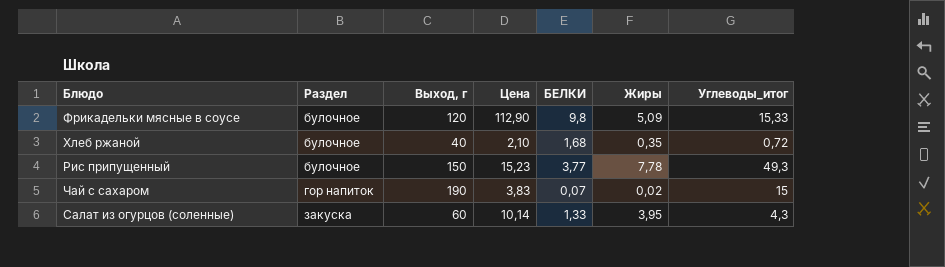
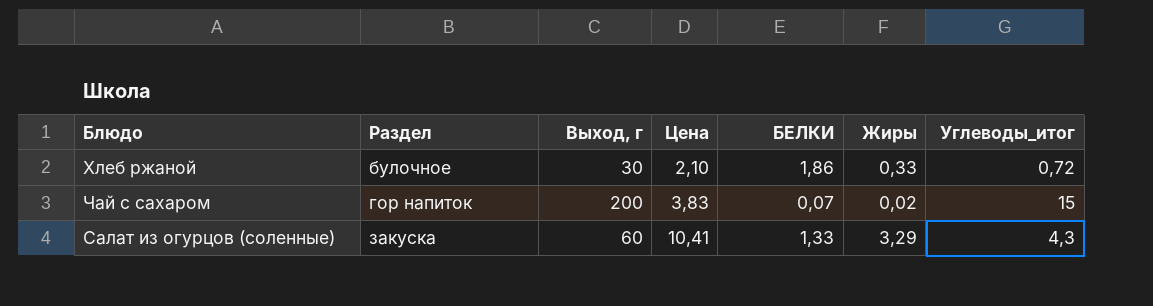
row Фрикадельки мясные в соусе: булочное | 120 | 112,90 | 9,8 | 5,09 | 15,33 -> none
row Рис припущенный: булочное | 150 | 15,23 | 3,77 | 7,78 | 49,3 -> none
Хлеб ржаной | Выход, г: 40 -> 30
Хлеб ржаной | БЕЛКИ: 1,68 -> 1,86
Хлеб ржаной | Жиры: 0,35 -> 0,33
Чай с сахаром | Выход, г: 190 -> 200
Салат из огурцов (соленные) | Цена: 10,14 -> 10,41
Салат из огурцов (соленные) | Жиры: 3,95 -> 3,29

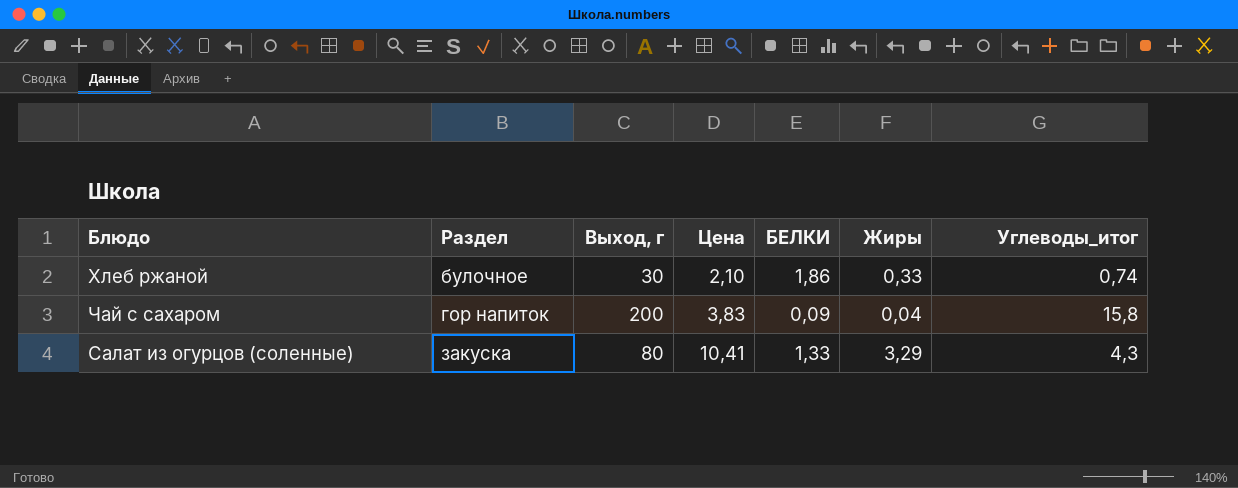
Хлеб ржаной | Углеводы_итог: 0,72 -> 0,74
Чай с сахаром | БЕЛКИ: 0,07 -> 0,09
Чай с сахаром | Жиры: 0,02 -> 0,04
Чай с сахаром | Углеводы_итог: 15 -> 15,8
Салат из огурцов (соленные) | Выход, г: 60 -> 80

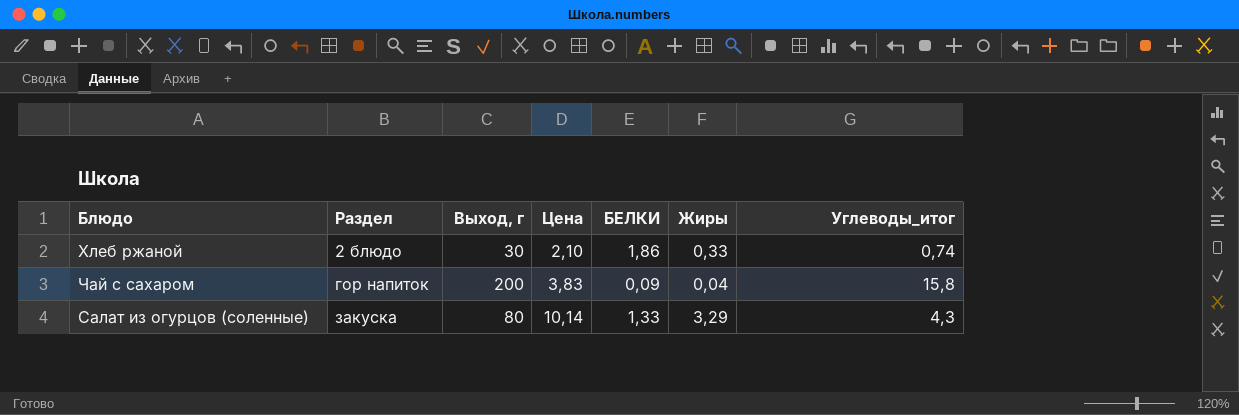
Хлеб ржаной | Раздел: булочное -> 2 блюдо
Салат из огурцов (соленные) | Цена: 10,41 -> 10,14

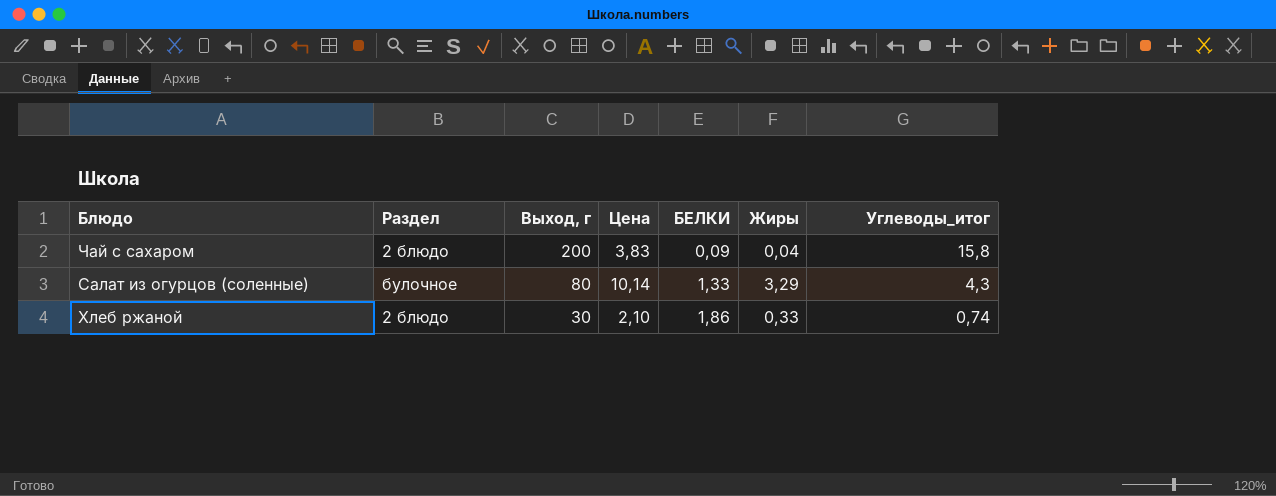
row order: Раздел ascending -> Выход, г descending
Чай с сахаром | Раздел: гор напиток -> 2 блюдо
Салат из огурцов (соленные) | Раздел: закуска -> булочное

